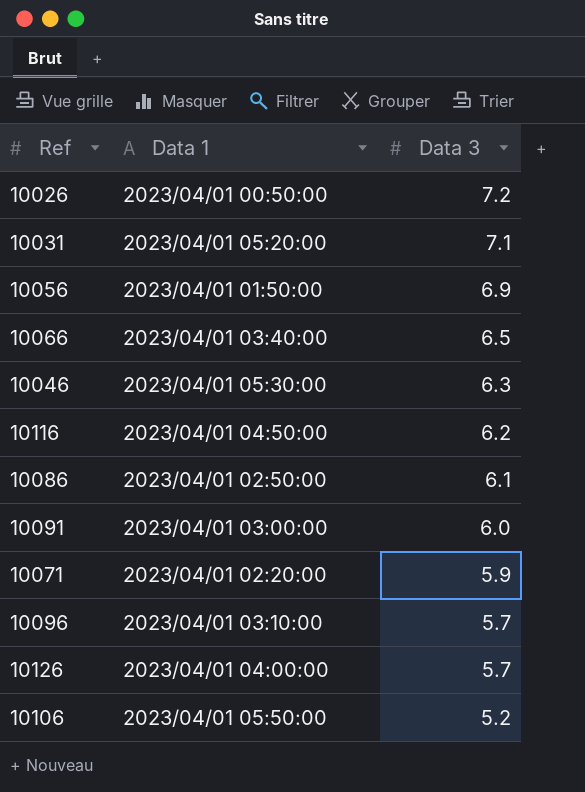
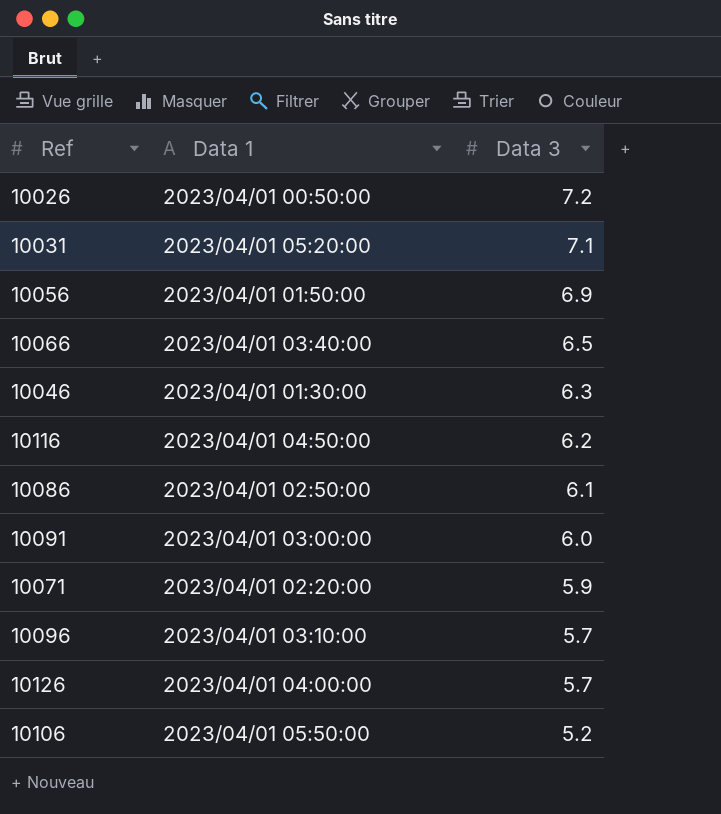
10046 | Data 1: 2023/04/01 05:30:00 -> 2023/04/01 01:30:00

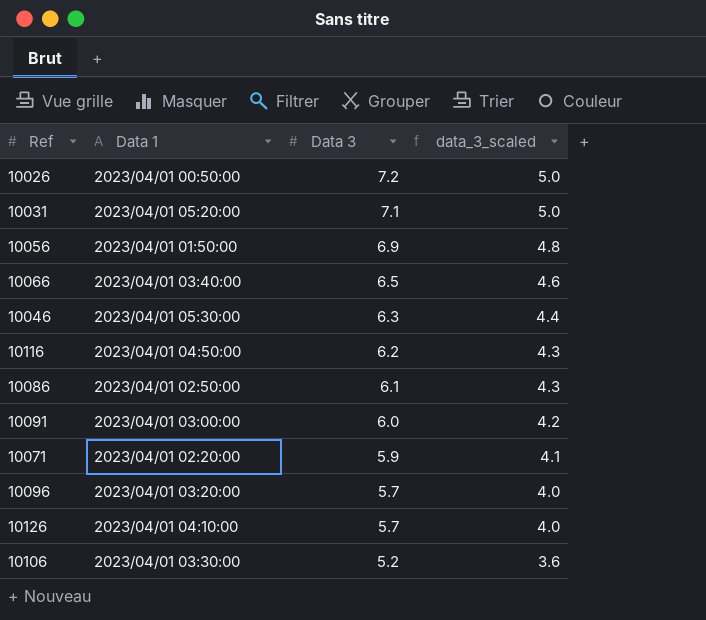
column data_3_scaled | formula: none -> [Data 3] * 0.7
10046 | Data 1: 2023/04/01 01:30:00 -> 2023/04/01 05:30:00
10096 | Data 1: 2023/04/01 03:10:00 -> 2023/04/01 03:20:00
10126 | Data 1: 2023/04/01 04:00:00 -> 2023/04/01 04:10:00
10106 | Data 1: 2023/04/01 05:50:00 -> 2023/04/01 03:30:00

